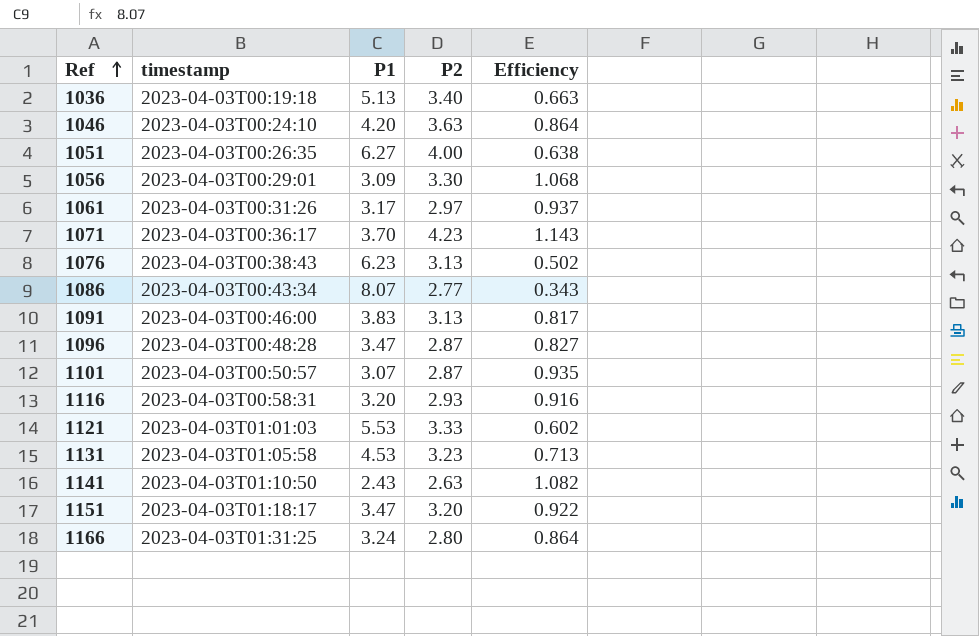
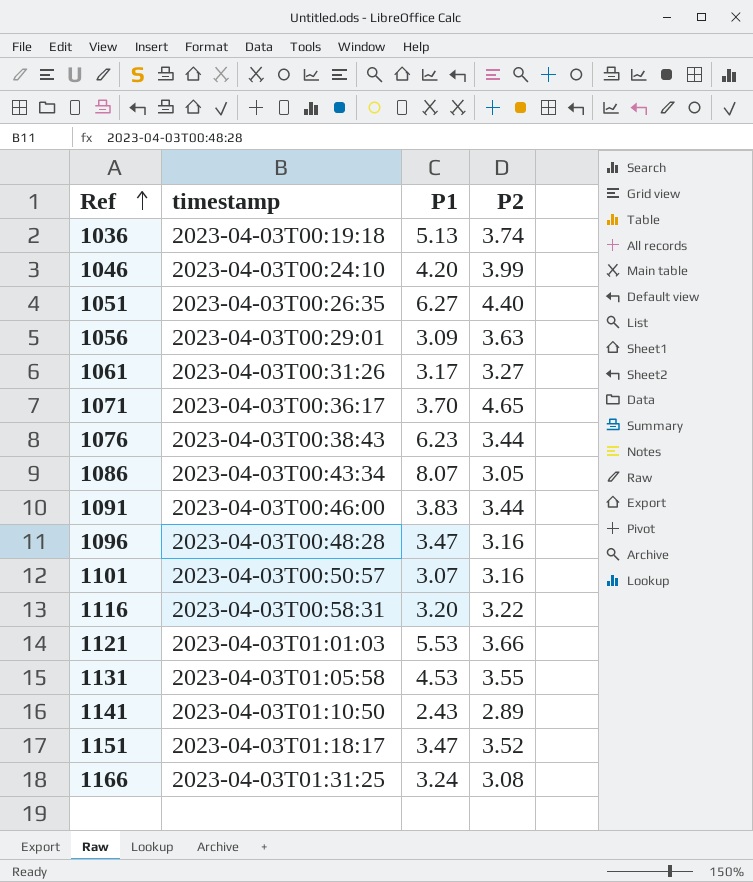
column Efficiency | formula: [P2] / [P1] -> none
1036 | P2: 3.40 -> 3.74
1046 | P2: 3.63 -> 3.99
1051 | P2: 4.00 -> 4.40
1056 | P2: 3.30 -> 3.63
1061 | P2: 2.97 -> 3.27
1071 | P2: 4.23 -> 4.65
1076 | P2: 3.13 -> 3.44
1086 | P2: 2.77 -> 3.05
1091 | P2: 3.13 -> 3.44
1096 | P2: 2.87 -> 3.16
1101 | P2: 2.87 -> 3.16
1116 | P2: 2.93 -> 3.22
1121 | P2: 3.33 -> 3.66
1131 | P2: 3.23 -> 3.55
1141 | P2: 2.63 -> 2.89
1151 | P2: 3.20 -> 3.52
1166 | P2: 2.80 -> 3.08

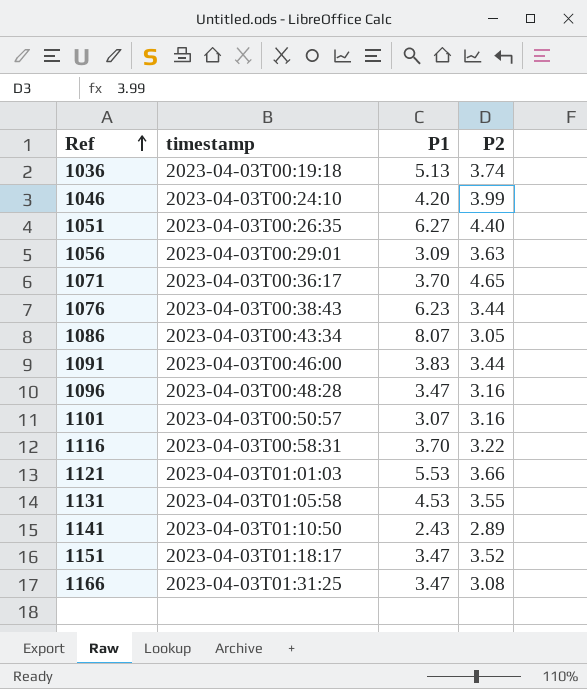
row 1061: 2023-04-03T00:31:26 | 3.17 | 3.27 -> none
1116 | P1: 3.20 -> 3.70
1166 | P1: 3.24 -> 3.47

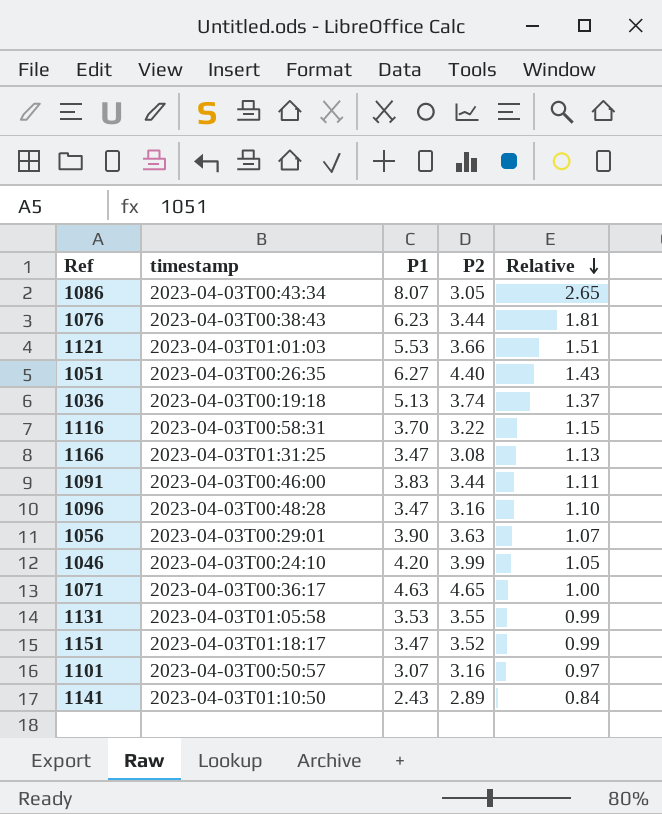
row order: Ref ascending -> Relative descending
column Relative | formula: none -> [P1] / [P2]
1056 | P1: 3.09 -> 3.90
1071 | P1: 3.70 -> 4.63
1131 | P1: 4.53 -> 3.53

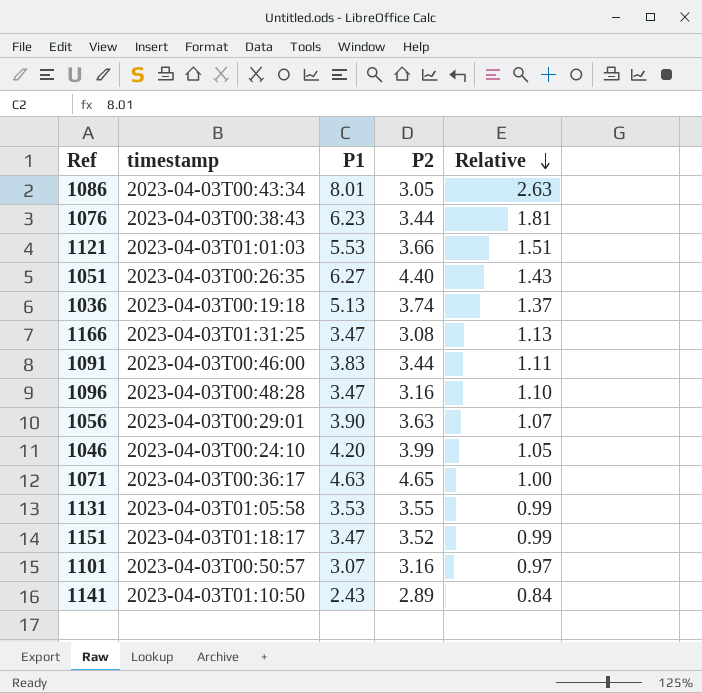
row 1116: 2023-04-03T00:58:31 | 3.70 | 3.22 | 1.15 -> none
1086 | P1: 8.07 -> 8.01
1086 | Relative: 2.65 -> 2.63

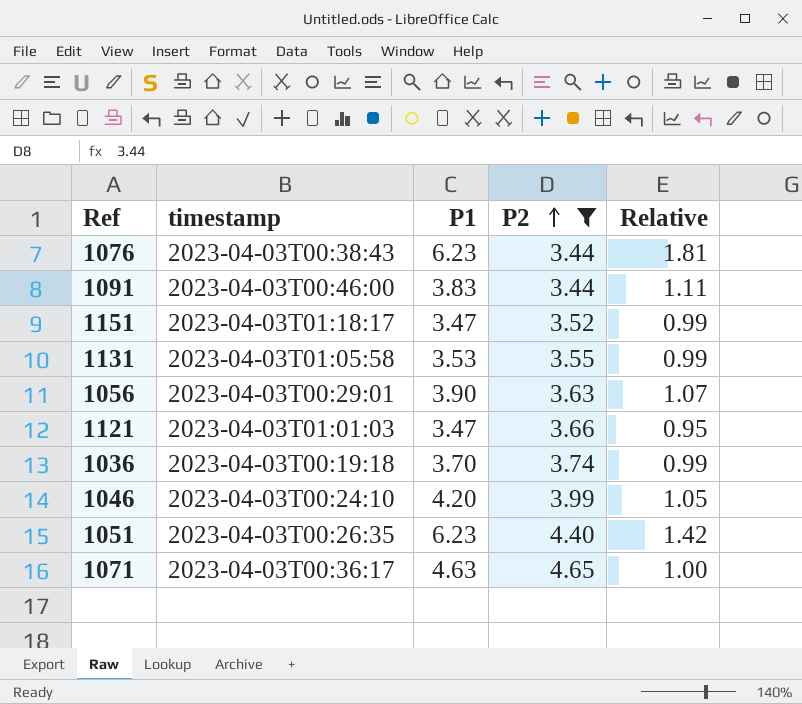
filter: none -> P2 >= 3.44
row order: Relative descending -> P2 ascending
1121 | P1: 5.53 -> 3.47
1121 | Relative: 1.51 -> 0.95
1036 | P1: 5.13 -> 3.70
1036 | Relative: 1.37 -> 0.99
1051 | P1: 6.27 -> 6.23
1051 | Relative: 1.43 -> 1.42

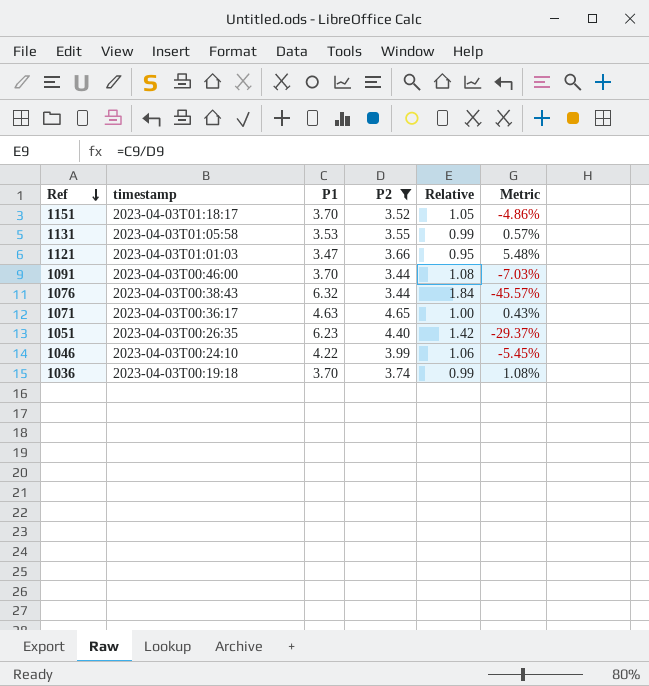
row order: P2 ascending -> Ref descending
column Metric | formula: none -> ([P2] - [P1]) / [P1]
row 1056: 2023-04-03T00:29:01 | 3.90 | 3.63 | 1.07 -> none
1151 | P1: 3.47 -> 3.70
1151 | Relative: 0.99 -> 1.05
1091 | P1: 3.83 -> 3.70
1091 | Relative: 1.11 -> 1.08
1076 | P1: 6.23 -> 6.32
1076 | Relative: 1.81 -> 1.84
1046 | P1: 4.20 -> 4.22
1046 | Relative: 1.05 -> 1.06

